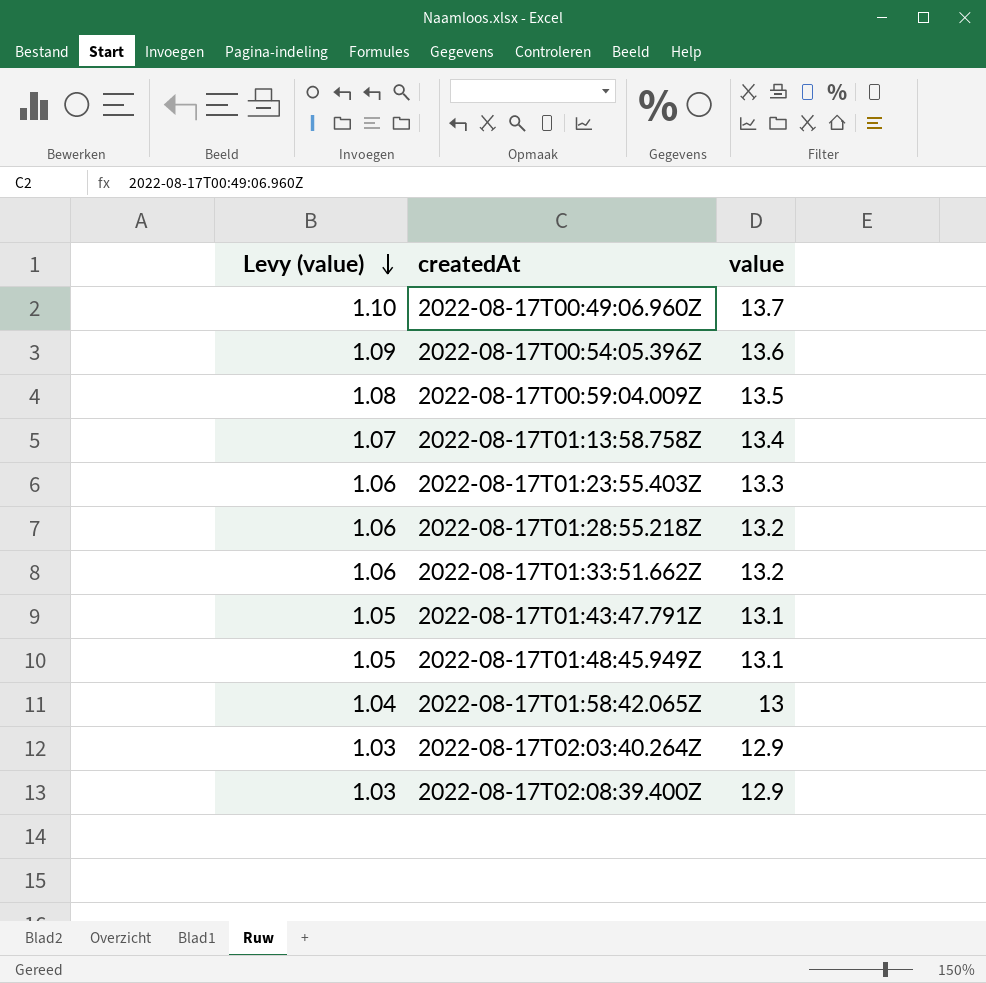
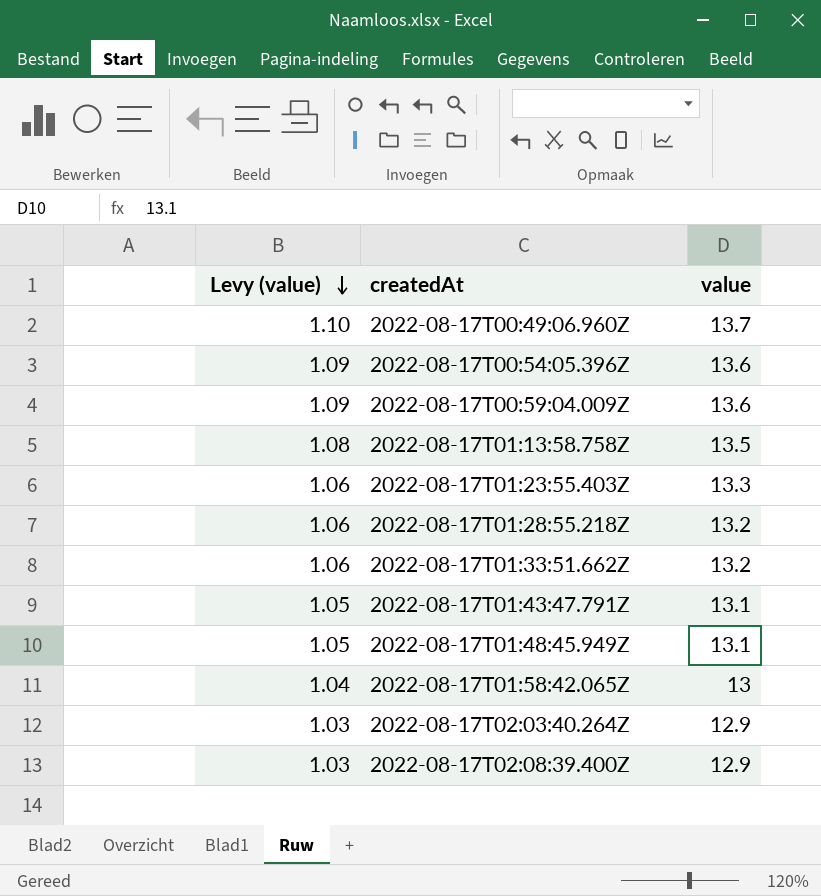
2022-08-17T00:59:04.009Z | Levy (value): 1.08 -> 1.09
2022-08-17T00:59:04.009Z | value: 13.5 -> 13.6
2022-08-17T01:13:58.758Z | Levy (value): 1.07 -> 1.08
2022-08-17T01:13:58.758Z | value: 13.4 -> 13.5

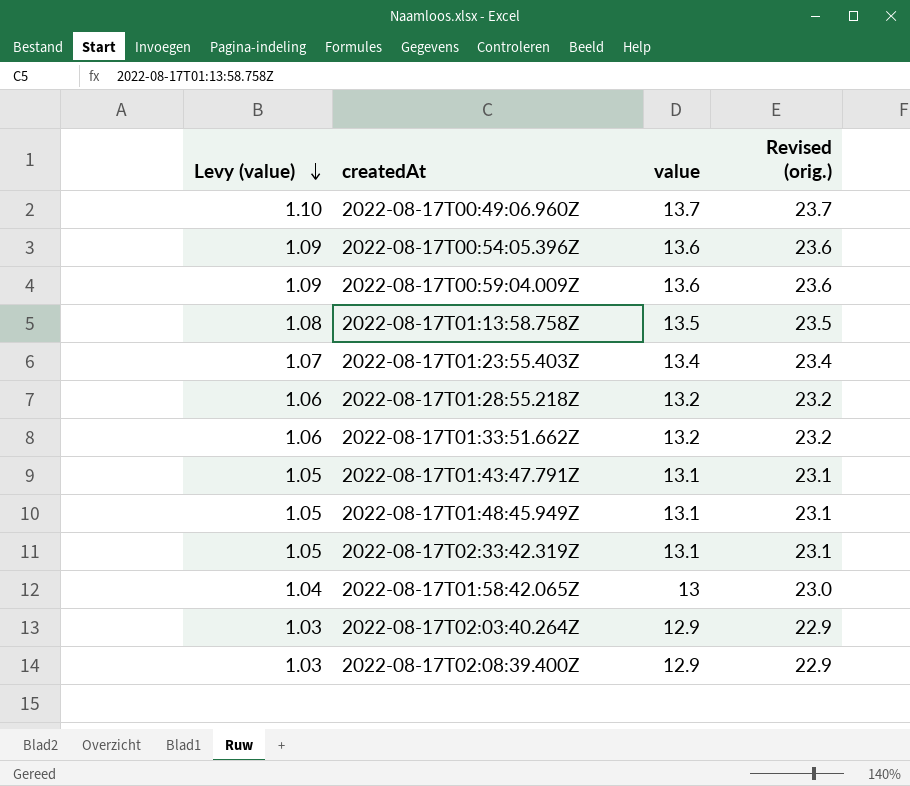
column Revised (orig.) | formula: none -> [value] + 10
2022-08-17T01:23:55.403Z | Levy (value): 1.06 -> 1.07
2022-08-17T01:23:55.403Z | value: 13.3 -> 13.4
row 2022-08-17T02:33:42.319Z: none -> 1.05 | 13.1 | 23.1

